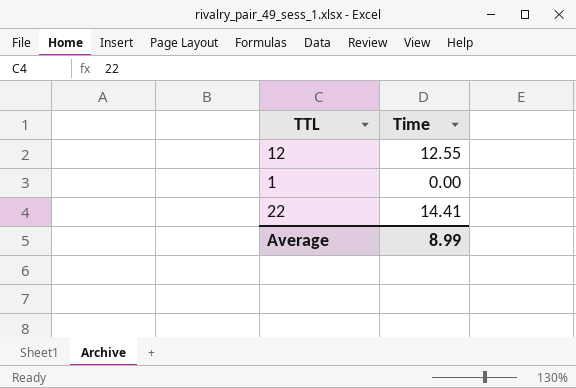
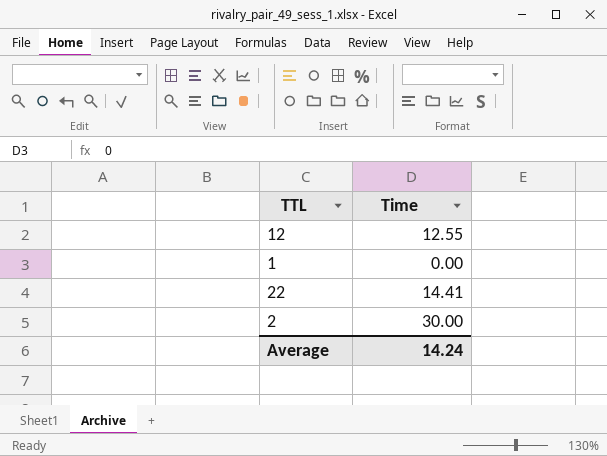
row 2: none -> 30.00
Average | Time: 8.99 -> 14.24

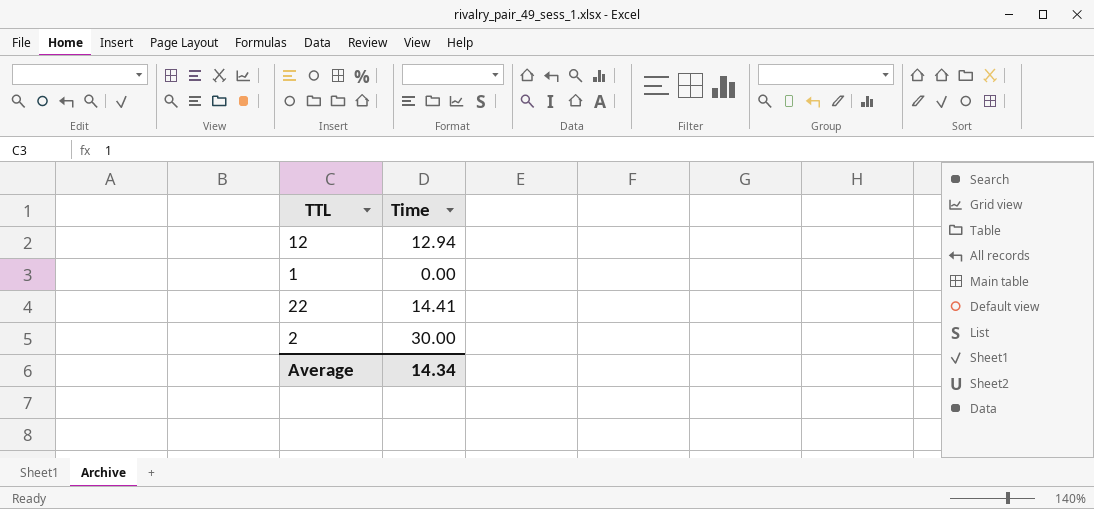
12 | Time: 12.55 -> 12.94
Average | Time: 14.24 -> 14.34

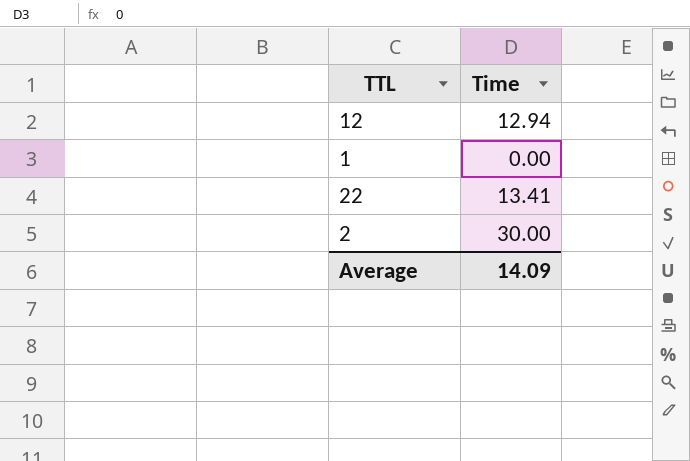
22 | Time: 14.41 -> 13.41
Average | Time: 14.34 -> 14.09

